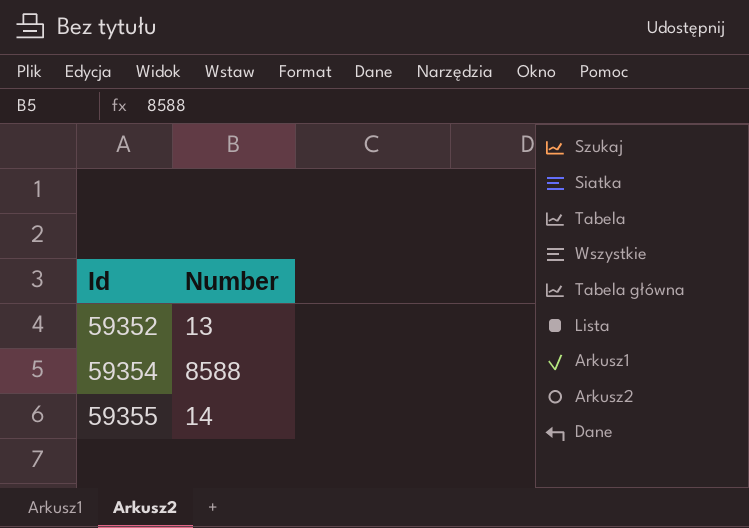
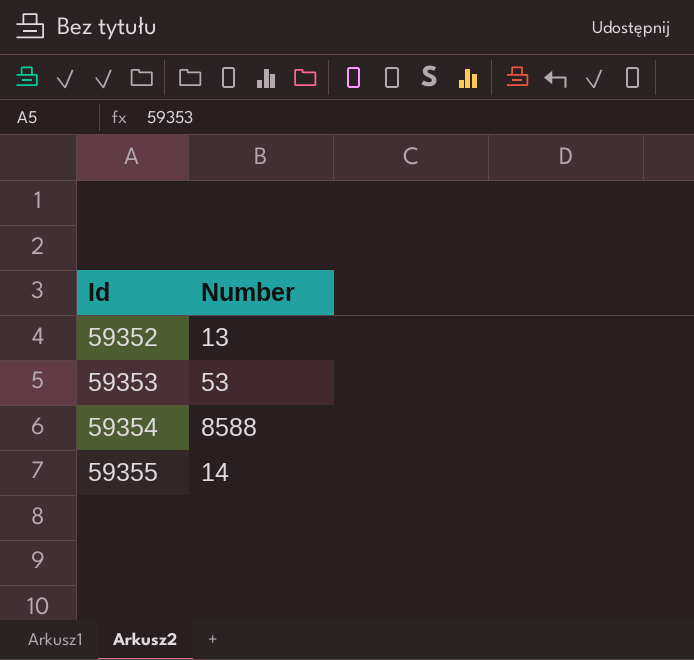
row 59353: none -> 53

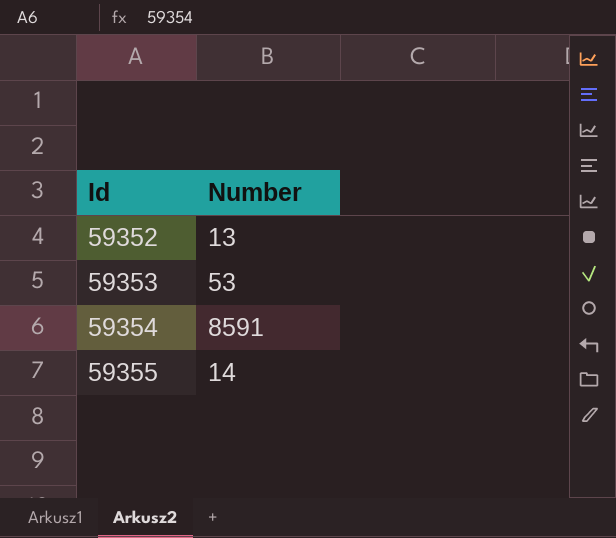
59354 | Number: 8588 -> 8591

